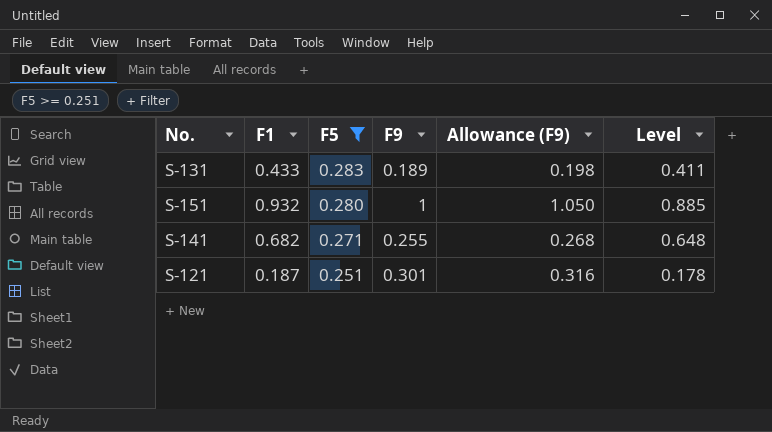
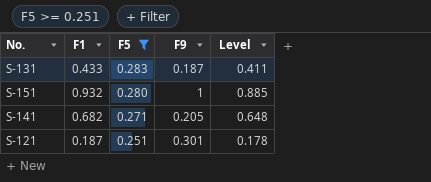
column Allowance (F9) | formula: [F9] * 1.05 -> none
S-131 | F9: 0.189 -> 0.187
S-141 | F9: 0.255 -> 0.205

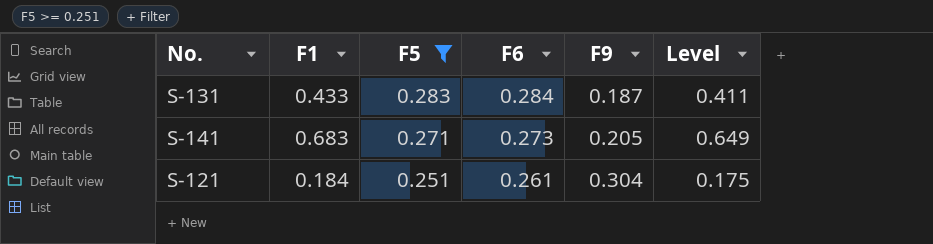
column F6 | position: none -> 4
row S-151: 0.932 | 0.280 | 1 | 0.885 -> none
S-141 | F1: 0.682 -> 0.683
S-141 | Level: 0.648 -> 0.649
S-121 | F1: 0.187 -> 0.184
S-121 | F9: 0.301 -> 0.304
S-121 | Level: 0.178 -> 0.175

